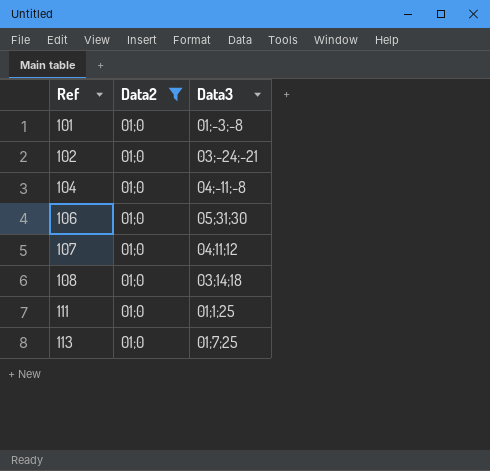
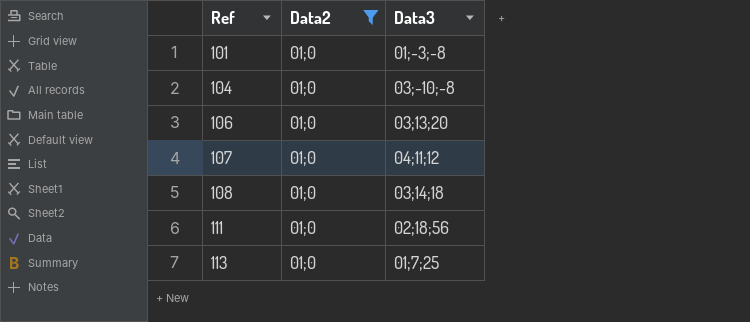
row 102: 01;0 | 03;-24;-21 -> none
104 | Data3: 04;-11;-8 -> 03;-10;-8
106 | Data3: 05;31;30 -> 03;13;20
111 | Data3: 01;1;25 -> 02;18;56

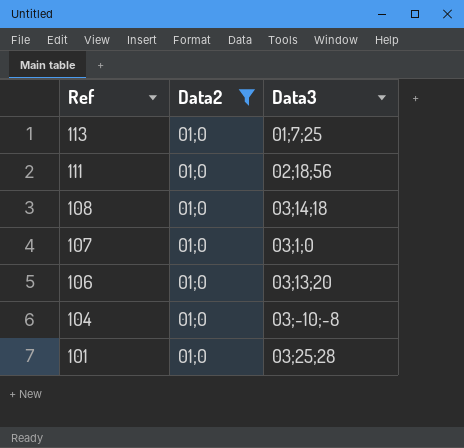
row order: Ref ascending -> Ref descending
107 | Data3: 04;11;12 -> 03;1;0
101 | Data3: 01;-3;-8 -> 03;25;28

